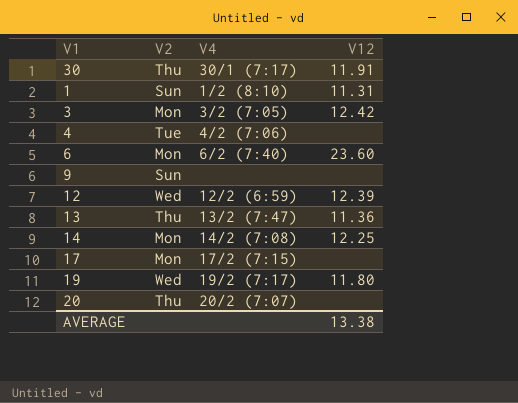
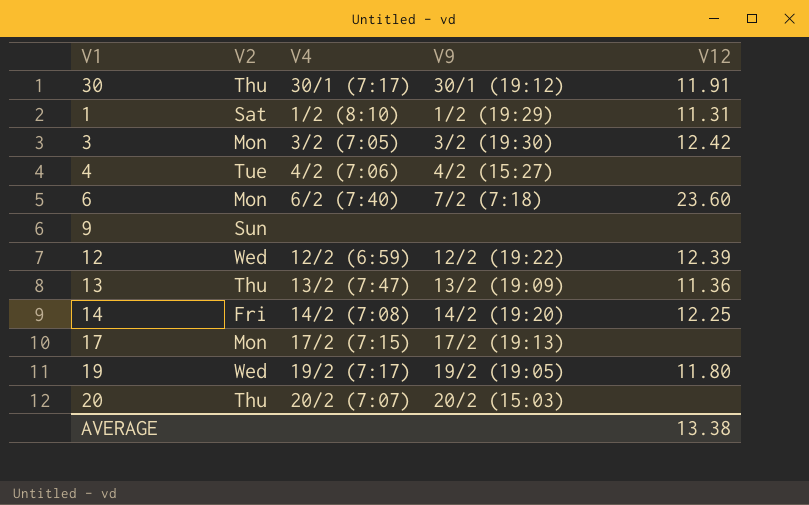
column V9 | position: none -> 4
1 | V2: Sun -> Sat
14 | V2: Mon -> Fri

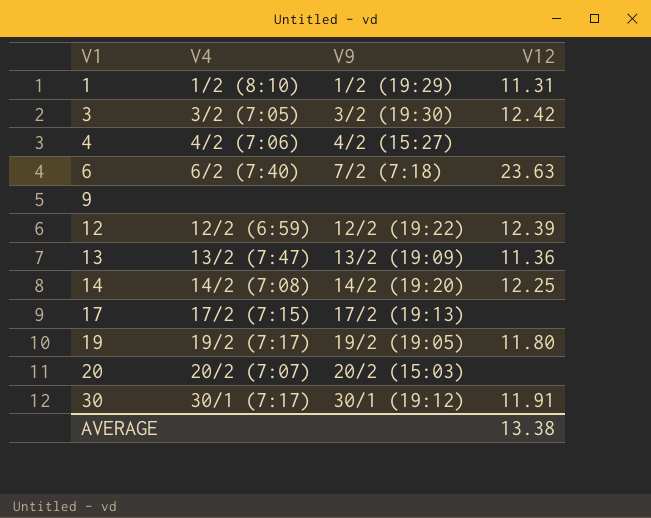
row order: none -> V1 ascending
column V2 | position: 2 -> none
6 | V12: 23.60 -> 23.63

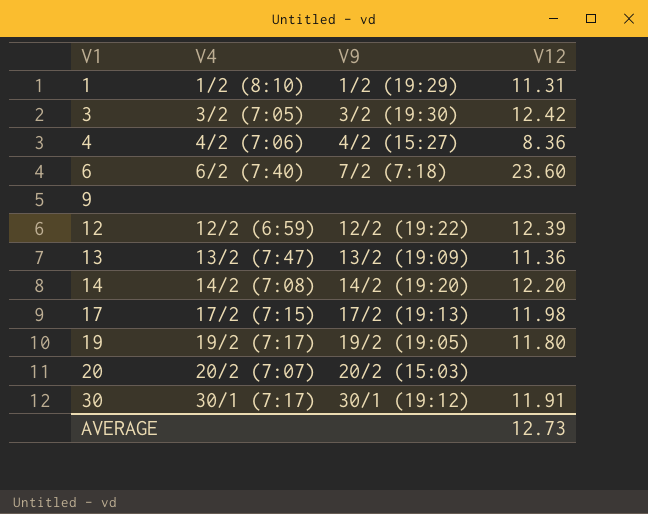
4 | V12: none -> 8.36
6 | V12: 23.63 -> 23.60
14 | V12: 12.25 -> 12.20
17 | V12: none -> 11.98
AVERAGE | V12: 13.38 -> 12.73

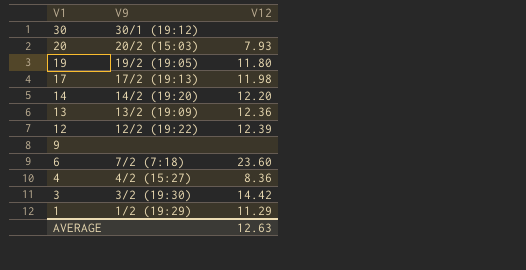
row order: V1 ascending -> V1 descending
column V4 | position: 2 -> none
30 | V12: 11.91 -> none
20 | V12: none -> 7.93
13 | V12: 11.36 -> 12.36
3 | V12: 12.42 -> 14.42
1 | V12: 11.31 -> 11.29
AVERAGE | V12: 12.73 -> 12.63

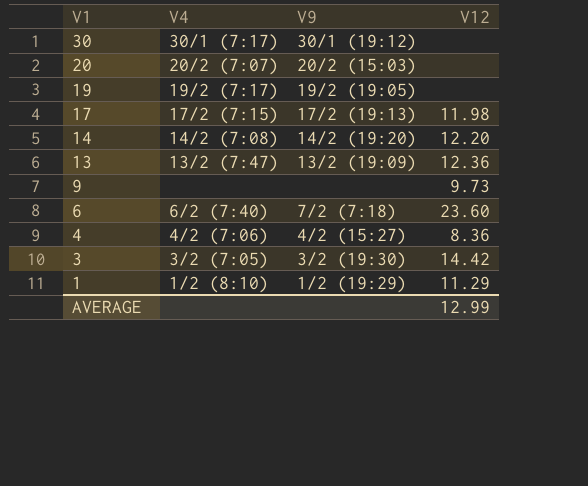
column V4 | position: none -> 2
row 12: 12/2 (19:22) | 12.39 -> none
20 | V12: 7.93 -> none
19 | V12: 11.80 -> none
9 | V12: none -> 9.73
AVERAGE | V12: 12.63 -> 12.99

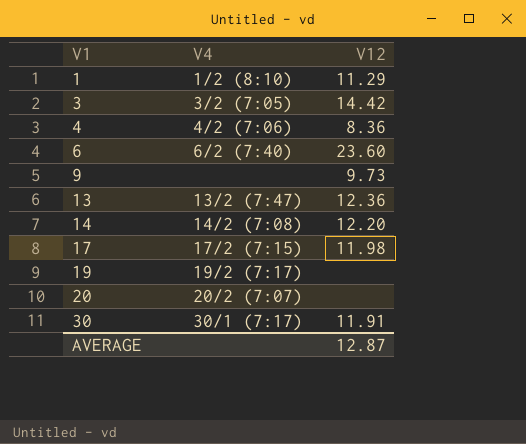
row order: V1 descending -> V1 ascending
column V9 | position: 3 -> none
30 | V12: none -> 11.91
AVERAGE | V12: 12.99 -> 12.87

